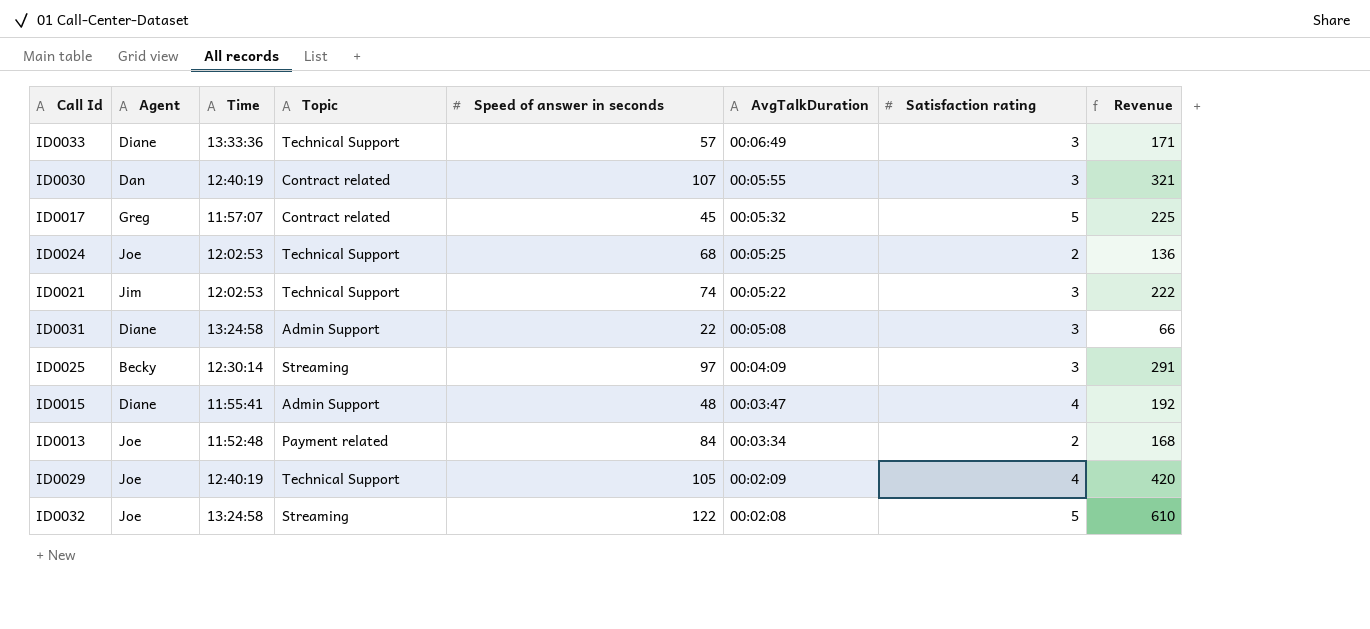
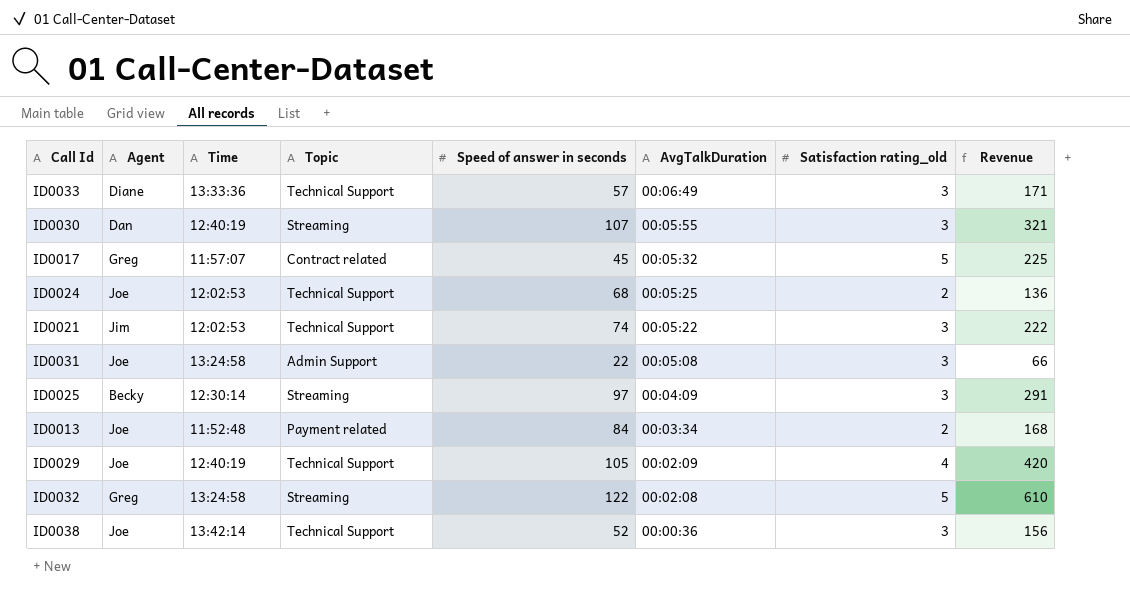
column name: Satisfaction rating -> Satisfaction rating_old
row ID0015: Diane | 11:55:41 | Admin Support | 48 | 00:03:47 | 4 | 192 -> none
ID0030 | Topic: Contract related -> Streaming
ID0031 | Agent: Diane -> Joe
ID0032 | Agent: Joe -> Greg
row ID0038: none -> Joe | 13:42:14 | Technical Support | 52 | 00:00:36 | 3 | 156

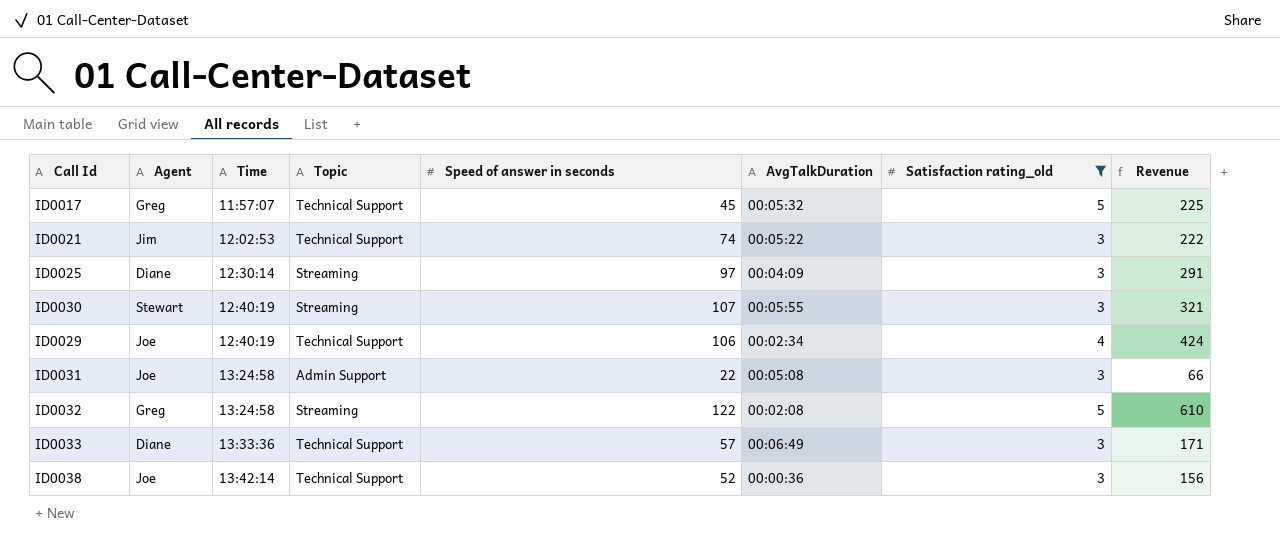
filter: none -> Satisfaction rating_old != 2
row order: AvgTalkDuration descending -> Time ascending
ID0017 | Topic: Contract related -> Technical Support
ID0025 | Agent: Becky -> Diane
ID0030 | Agent: Dan -> Stewart
ID0029 | Speed of answer in seconds: 105 -> 106
ID0029 | AvgTalkDuration: 00:02:09 -> 00:02:34
ID0029 | Revenue: 420 -> 424

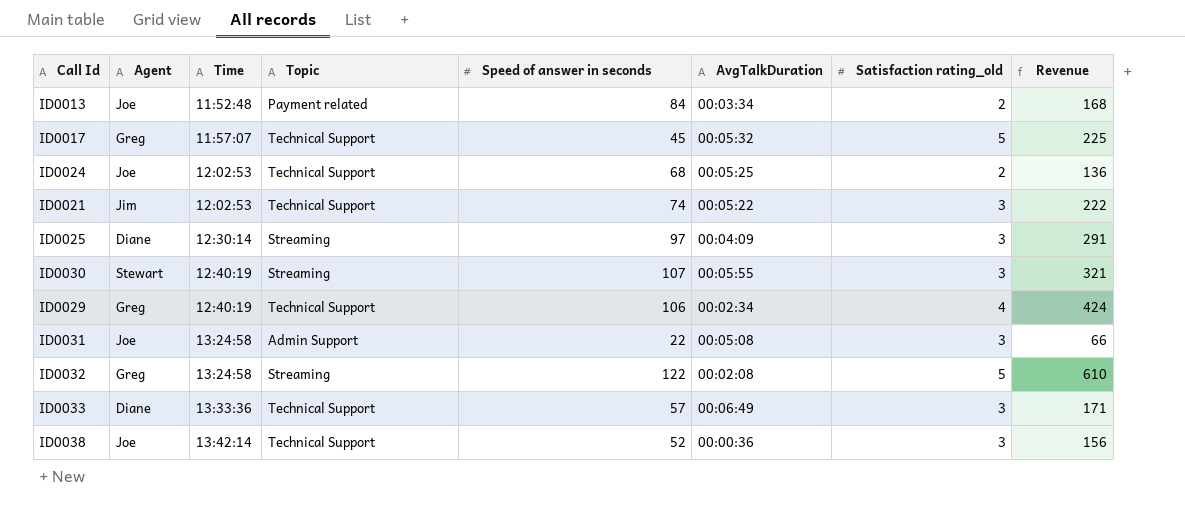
filter: Satisfaction rating_old != 2 -> none
ID0029 | Agent: Joe -> Greg

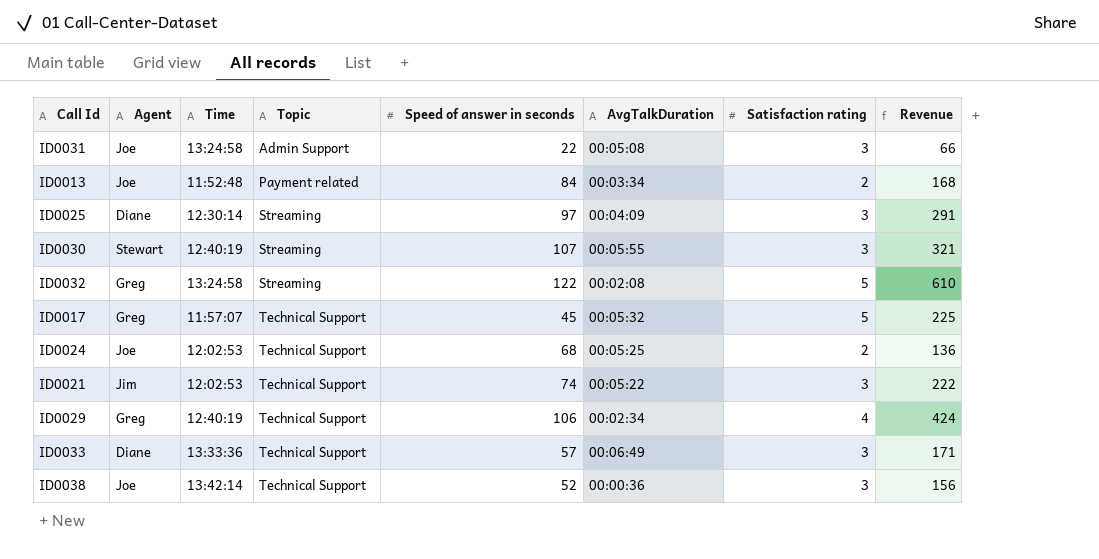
row order: Time ascending -> Topic ascending
column name: Satisfaction rating_old -> Satisfaction rating

